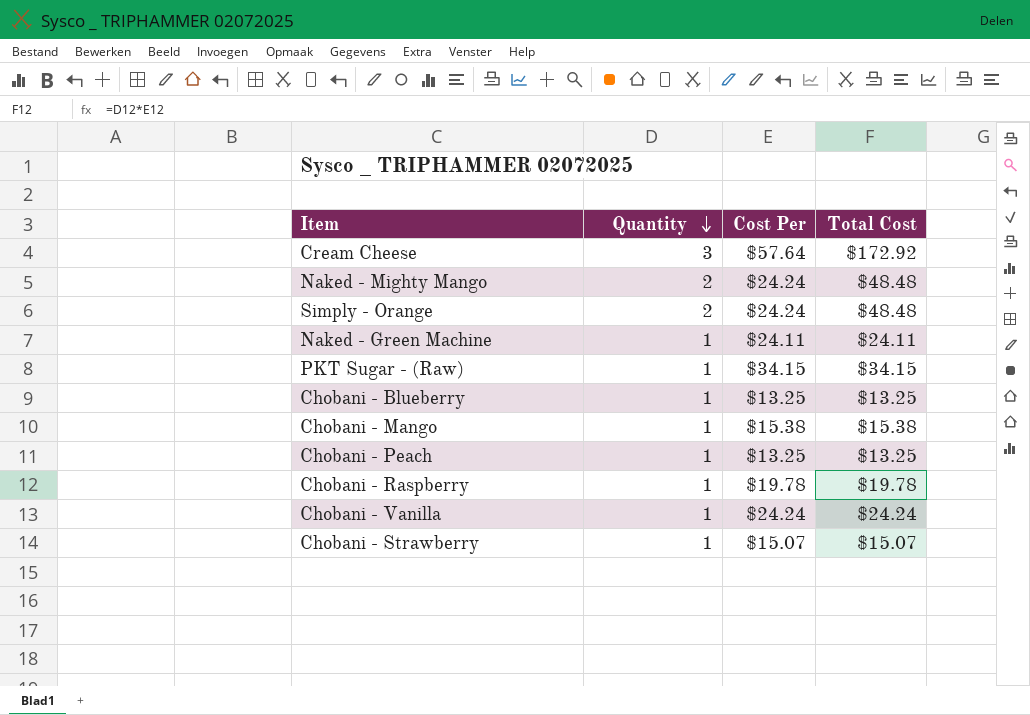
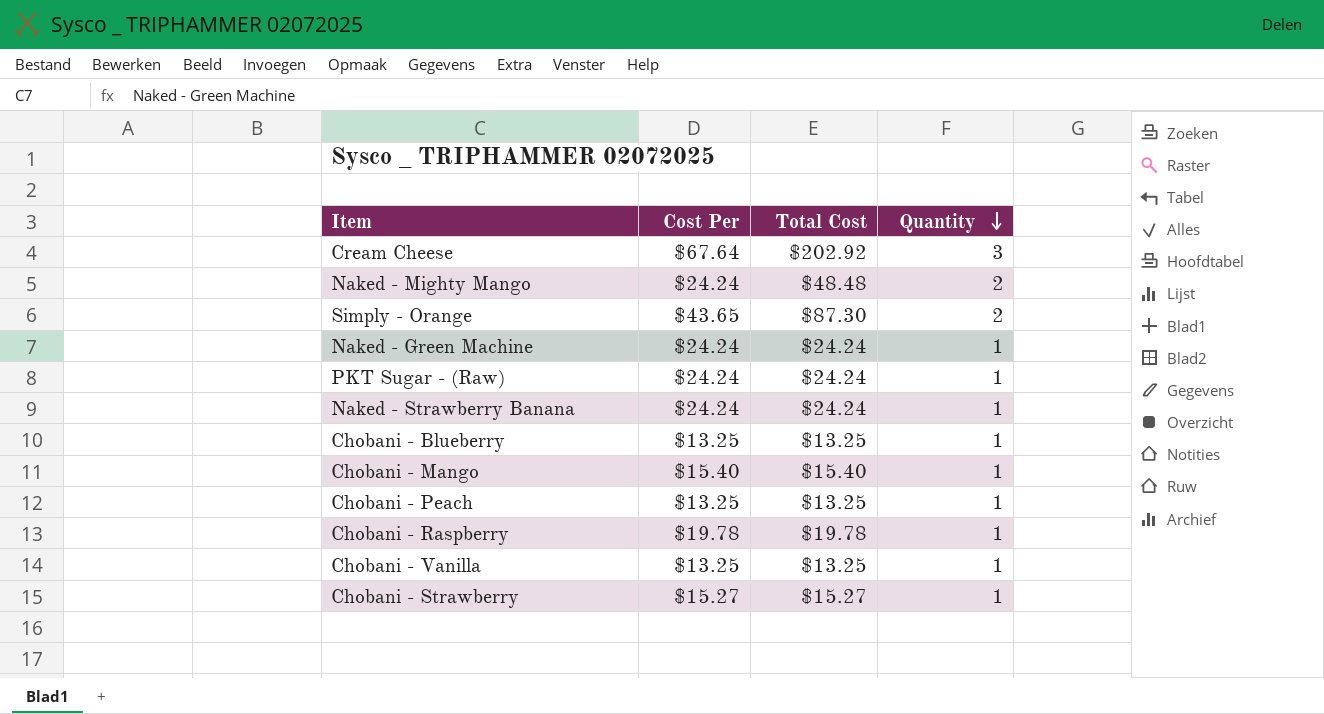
column Quantity | position: 2 -> 4
Cream Cheese | Cost Per: $57.64 -> $67.64
Cream Cheese | Total Cost: $172.92 -> $202.92
Simply - Orange | Cost Per: $24.24 -> $43.65
Simply - Orange | Total Cost: $48.48 -> $87.30
Naked - Green Machine | Cost Per: $24.11 -> $24.24
Naked - Green Machine | Total Cost: $24.11 -> $24.24
PKT Sugar - (Raw) | Cost Per: $34.15 -> $24.24
PKT Sugar - (Raw) | Total Cost: $34.15 -> $24.24
row Naked - Strawberry Banana: none -> $24.24 | $24.24 | 1
Chobani - Mango | Cost Per: $15.38 -> $15.40
Chobani - Mango | Total Cost: $15.38 -> $15.40
Chobani - Vanilla | Cost Per: $24.24 -> $13.25
Chobani - Vanilla | Total Cost: $24.24 -> $13.25
Chobani - Strawberry | Cost Per: $15.07 -> $15.27
Chobani - Strawberry | Total Cost: $15.07 -> $15.27

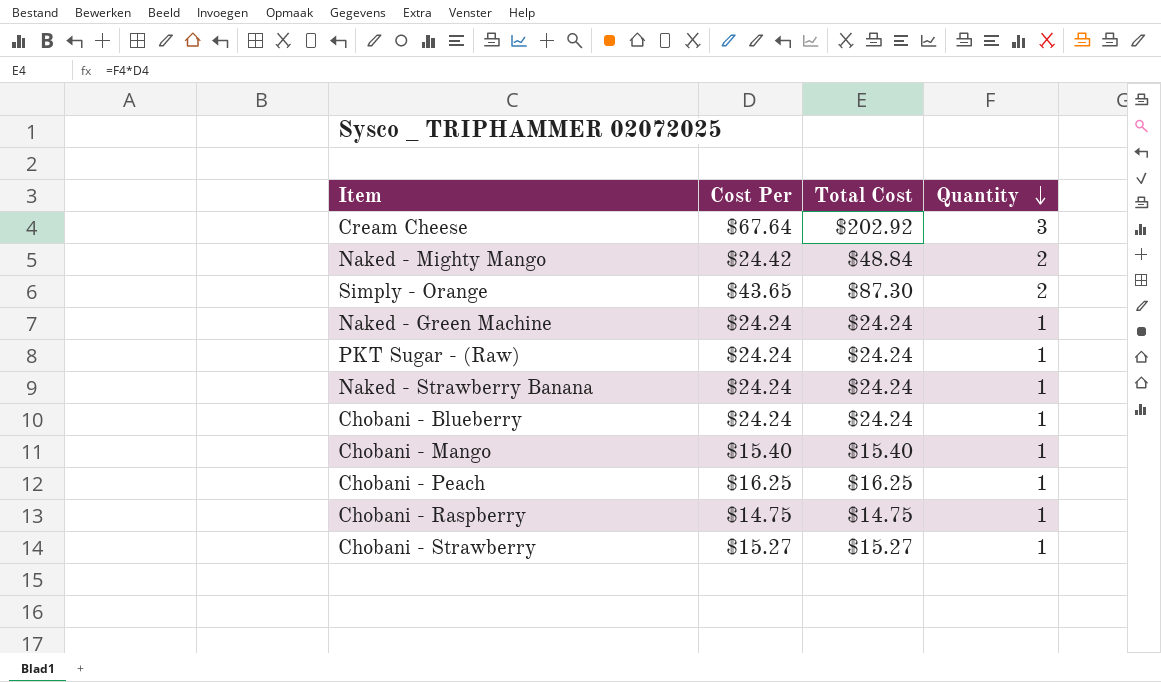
row Chobani - Vanilla: $13.25 | $13.25 | 1 -> none
Naked - Mighty Mango | Cost Per: $24.24 -> $24.42
Naked - Mighty Mango | Total Cost: $48.48 -> $48.84
Chobani - Blueberry | Cost Per: $13.25 -> $24.24
Chobani - Blueberry | Total Cost: $13.25 -> $24.24
Chobani - Peach | Cost Per: $13.25 -> $16.25
Chobani - Peach | Total Cost: $13.25 -> $16.25
Chobani - Raspberry | Cost Per: $19.78 -> $14.75
Chobani - Raspberry | Total Cost: $19.78 -> $14.75

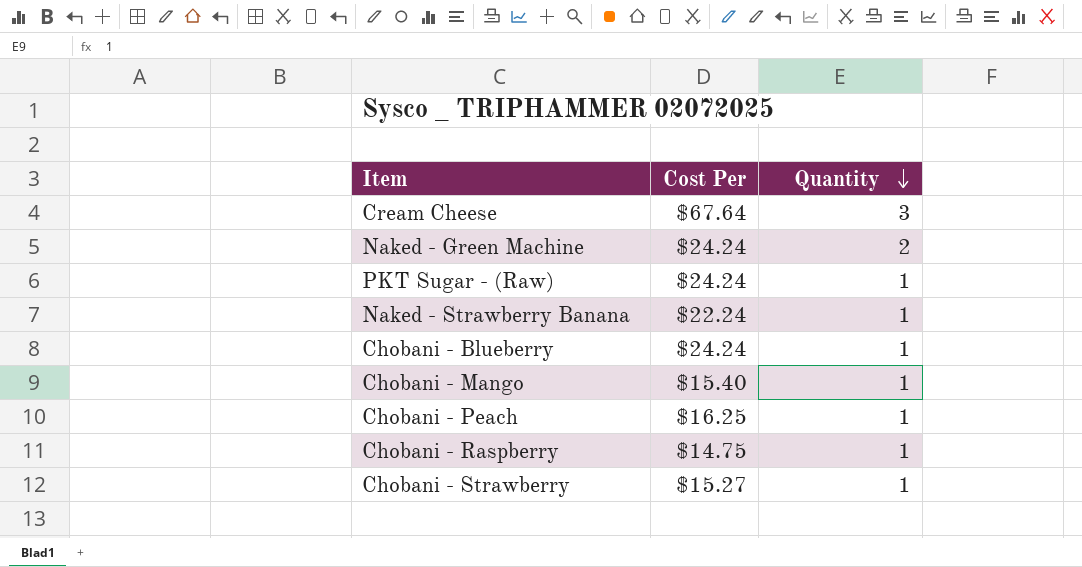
column Total Cost | formula: [Cost Per] * [Quantity] -> none
row Naked - Mighty Mango: $24.42 | $48.84 | 2 -> none
row Simply - Orange: $43.65 | $87.30 | 2 -> none
Naked - Green Machine | Quantity: 1 -> 2
Naked - Strawberry Banana | Cost Per: $24.24 -> $22.24

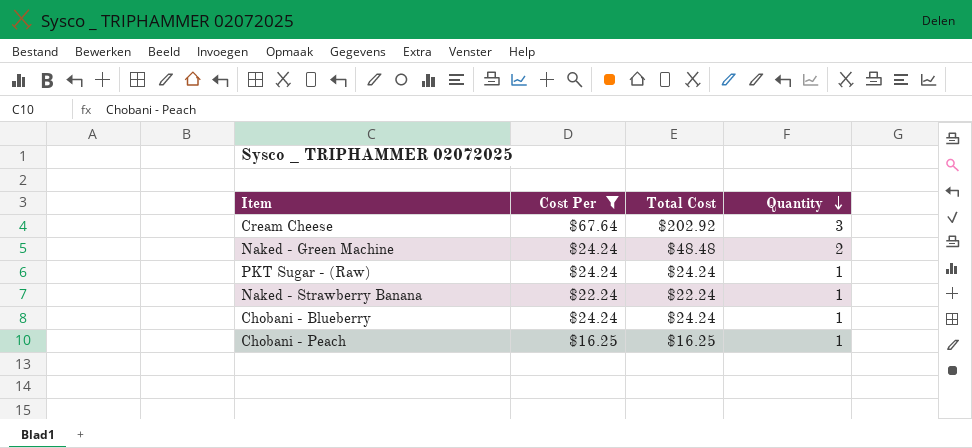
filter: none -> Cost Per >= $16.25
column Total Cost | formula: none -> [Cost Per] * [Quantity]

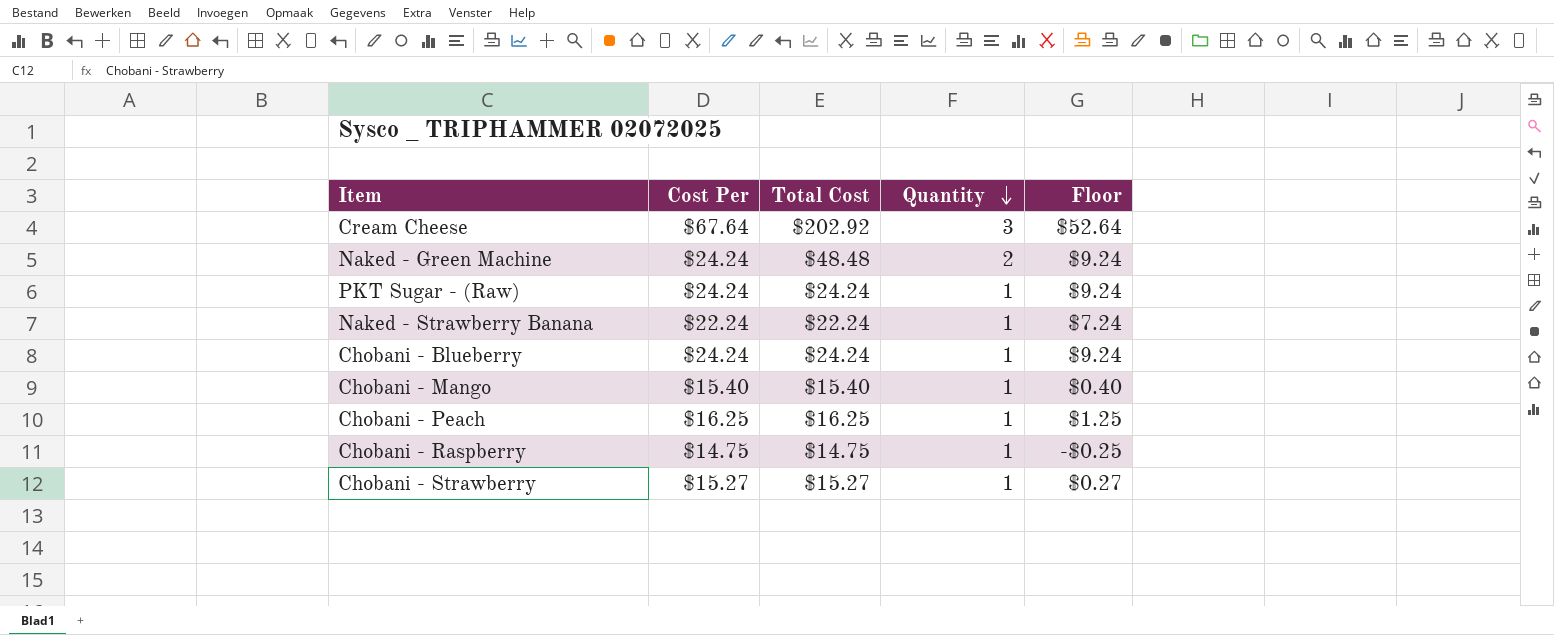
filter: Cost Per >= $16.25 -> none
column Floor | formula: none -> [Cost Per] - 15

